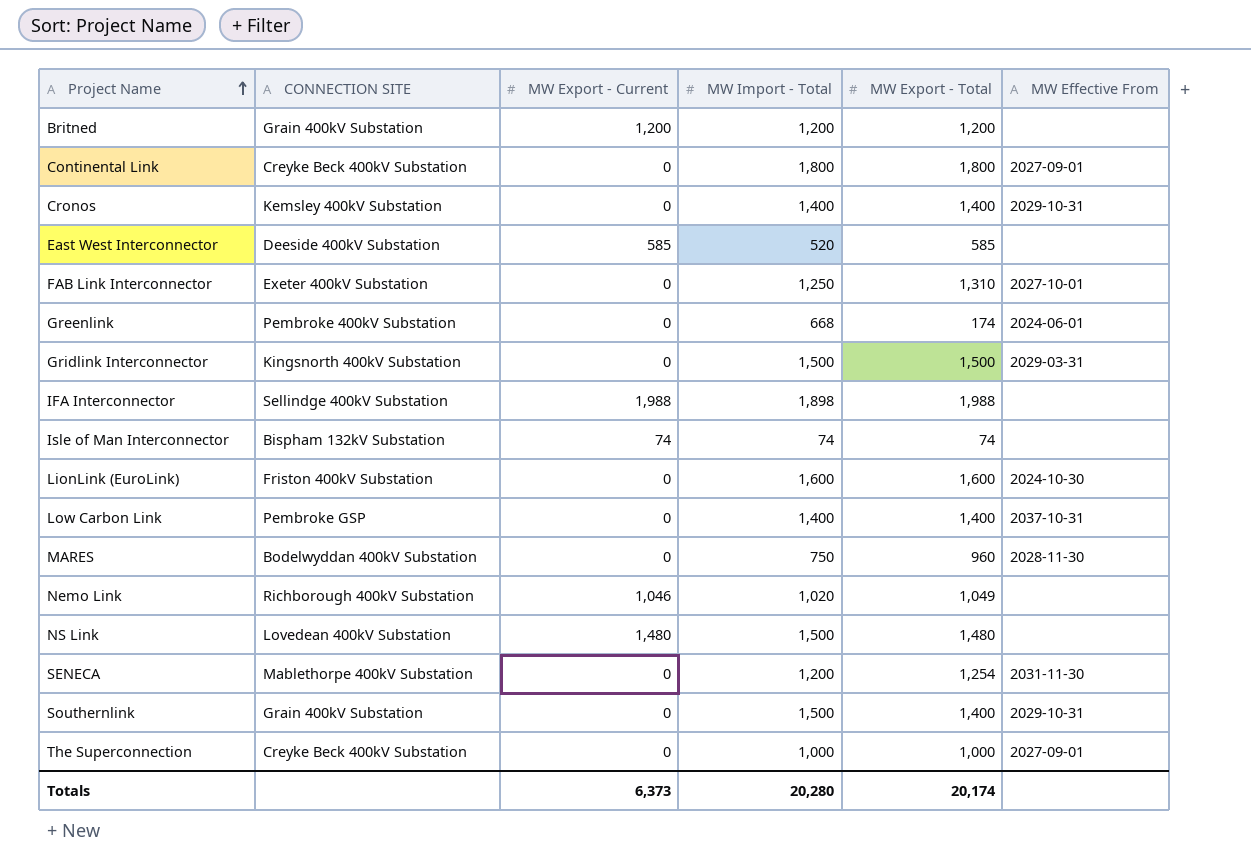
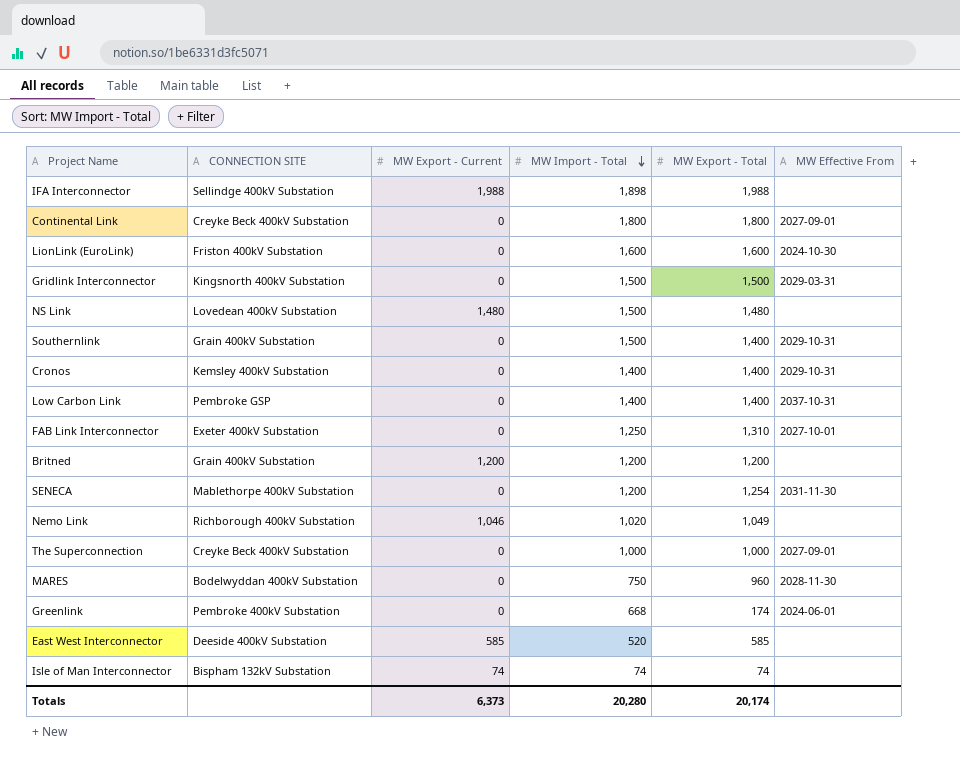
row order: Project Name ascending -> MW Import - Total descending

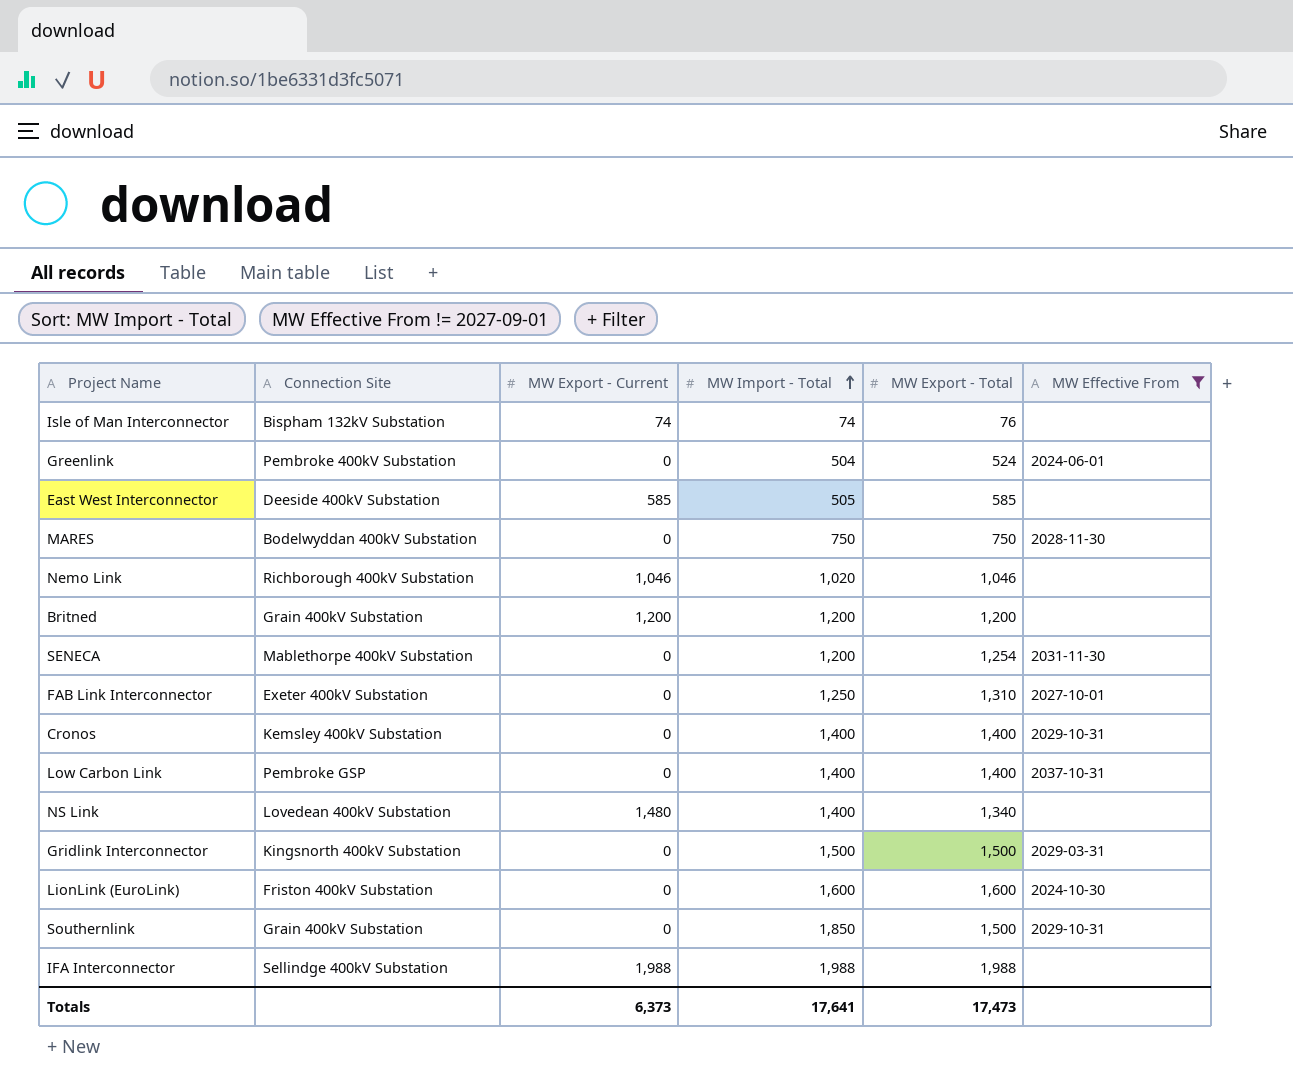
filter: none -> MW Effective From != 2027-09-01
row order: MW Import - Total descending -> MW Import - Total ascending
column name: CONNECTION SITE -> Connection Site
Isle of Man Interconnector | MW Export - Total: 74 -> 76
Greenlink | MW Import - Total: 668 -> 504
Greenlink | MW Export - Total: 174 -> 524
East West Interconnector | MW Import - Total: 520 -> 505
MARES | MW Export - Total: 960 -> 750
Nemo Link | MW Export - Total: 1,049 -> 1,046
NS Link | MW Import - Total: 1,500 -> 1,400
NS Link | MW Export - Total: 1,480 -> 1,340
Southernlink | MW Import - Total: 1,500 -> 1,850
Southernlink | MW Export - Total: 1,400 -> 1,500
IFA Interconnector | MW Import - Total: 1,898 -> 1,988
Totals | MW Import - Total: 20,280 -> 17,641
Totals | MW Export - Total: 20,174 -> 17,473

